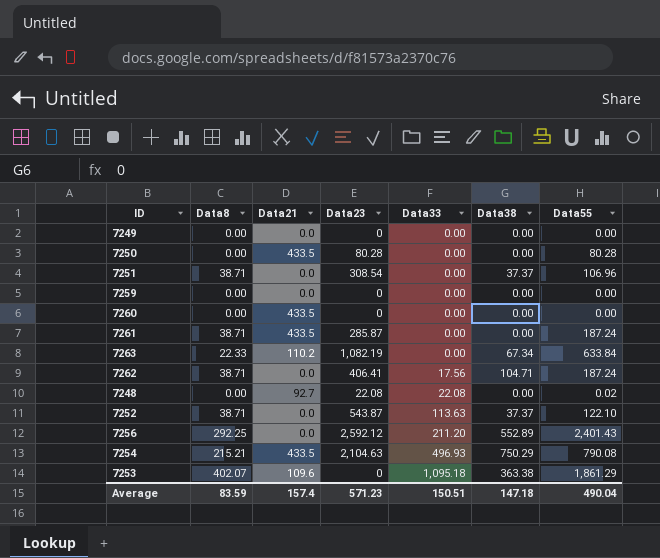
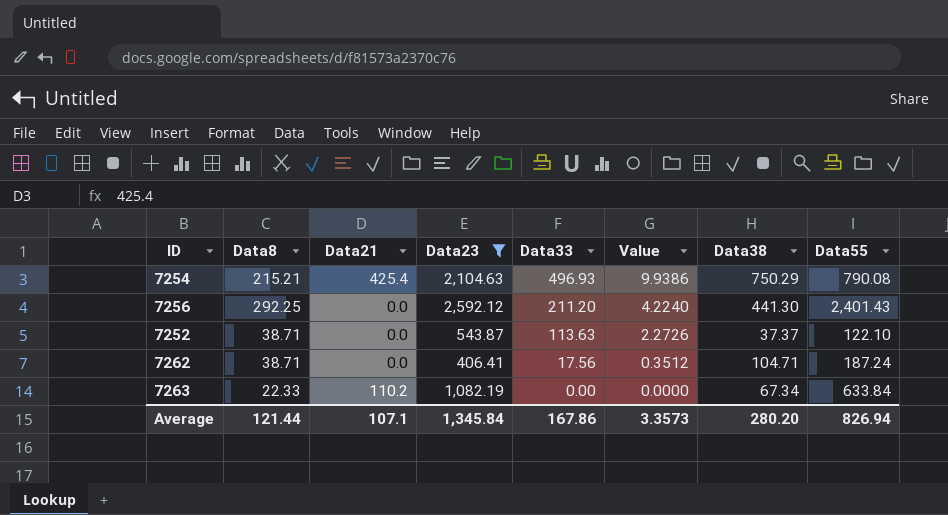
filter: none -> Data23 >= 406.41
row order: Data33 ascending -> Data33 descending
column Value | formula: none -> [Data33] * 0.02
7254 | Data21: 433.5 -> 425.4
7256 | Data38: 552.89 -> 441.30
Average | Data8: 83.59 -> 121.44
Average | Data21: 157.4 -> 107.1
Average | Data23: 571.23 -> 1,345.84
Average | Data33: 150.51 -> 167.86
Average | Data38: 147.18 -> 280.20
Average | Data55: 490.04 -> 826.94

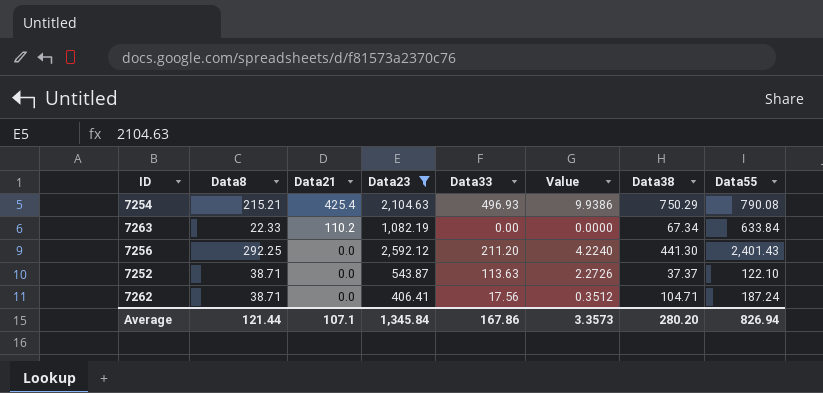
row order: Data33 descending -> Data21 descending

